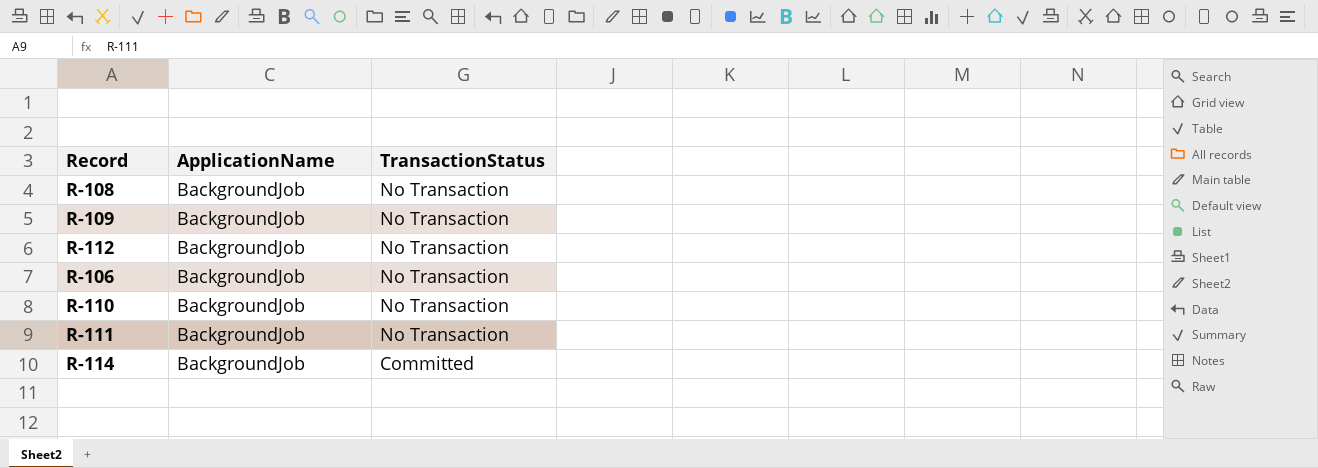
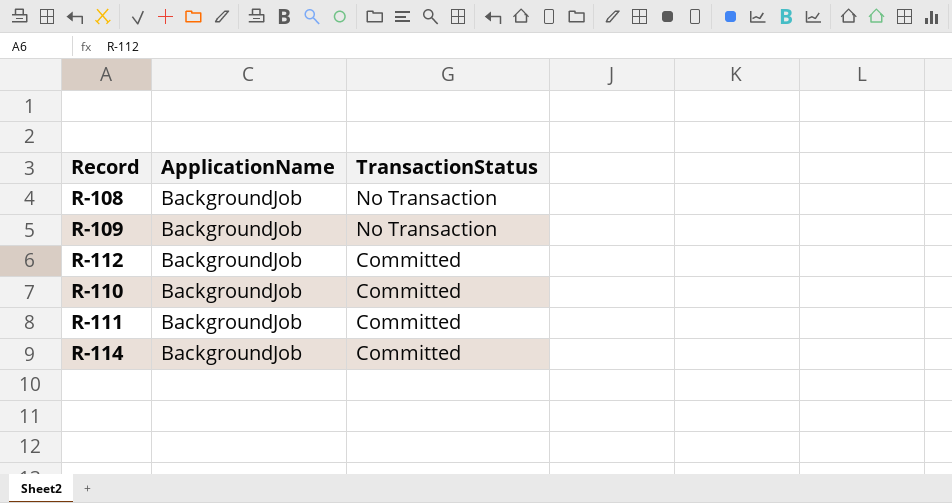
row R-106: BackgroundJob | No Transaction -> none
R-112 | TransactionStatus: No Transaction -> Committed
R-110 | TransactionStatus: No Transaction -> Committed
R-111 | TransactionStatus: No Transaction -> Committed

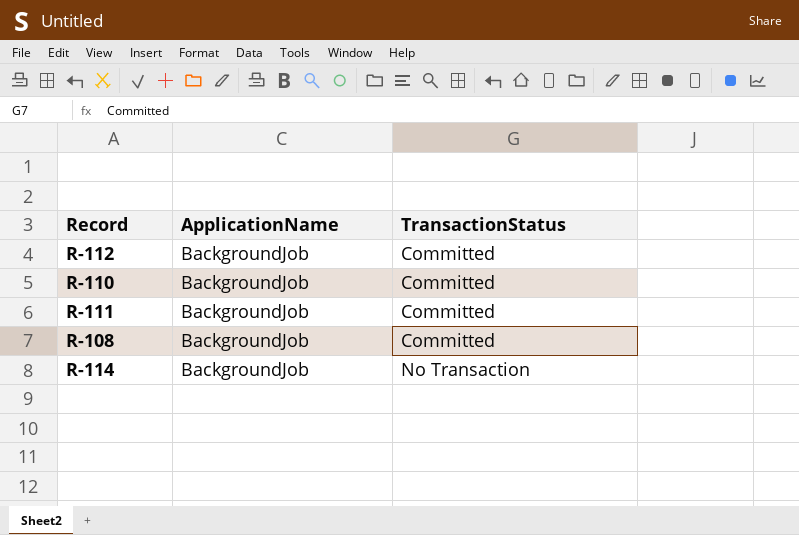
row order: TransactionStatus descending -> TransactionStatus ascending
row R-109: BackgroundJob | No Transaction -> none
R-108 | TransactionStatus: No Transaction -> Committed
R-114 | TransactionStatus: Committed -> No Transaction

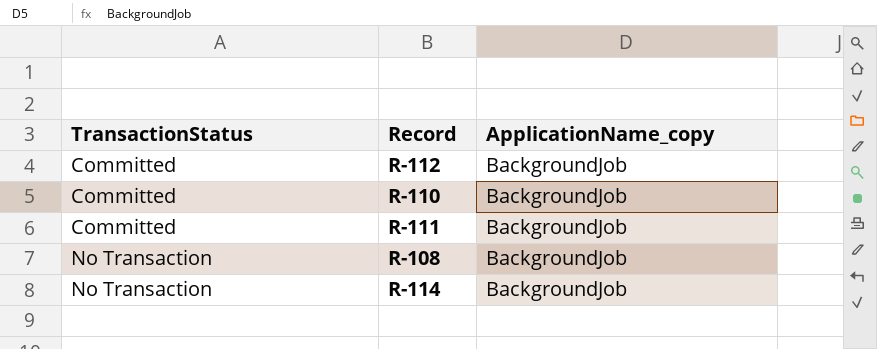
column TransactionStatus | position: 3 -> 1
column name: ApplicationName -> ApplicationName_copy
R-108 | TransactionStatus: Committed -> No Transaction

